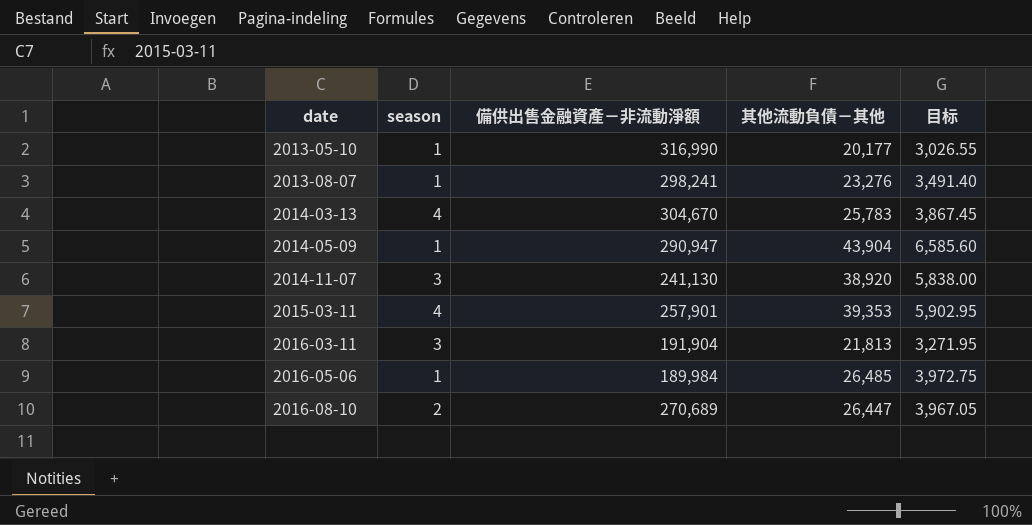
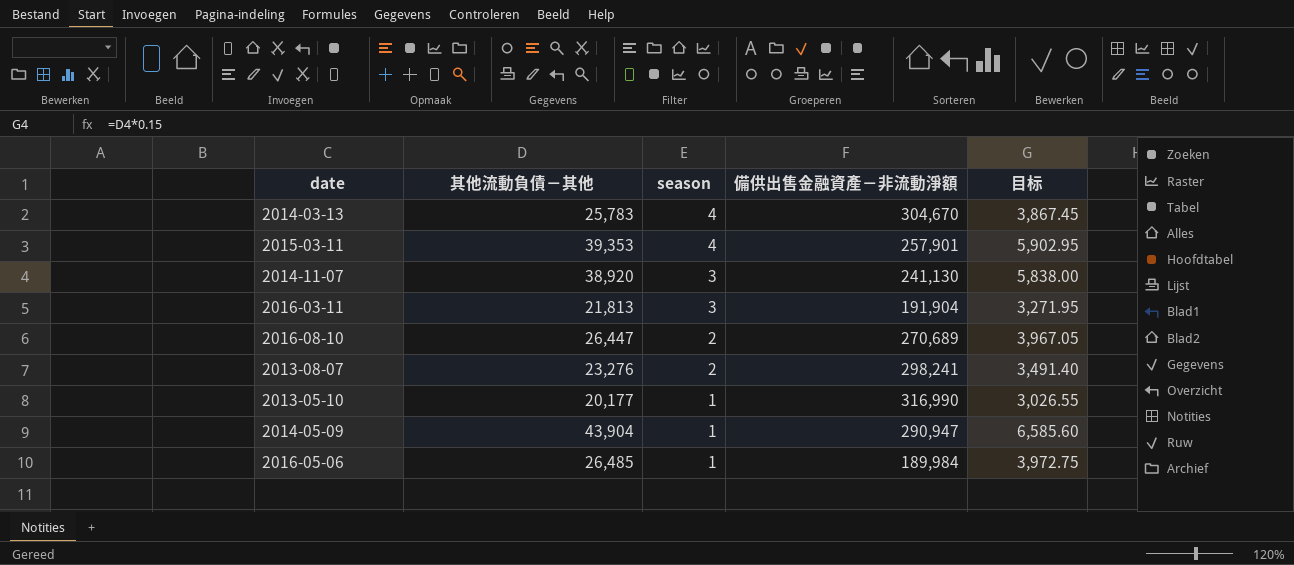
row order: date ascending -> season descending
column 其他流動負債－其他 | position: 4 -> 2
2013-08-07 | season: 1 -> 2

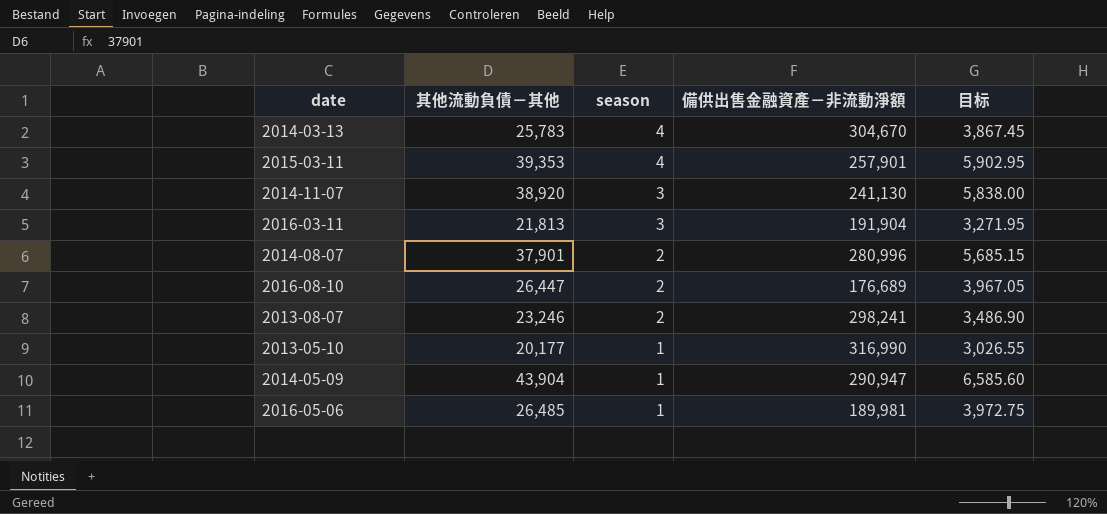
row 2014-08-07: none -> 37,901 | 2 | 280,996 | 5,685.15
2016-08-10 | 備供出售金融資產－非流動淨額: 270,689 -> 176,689
2013-08-07 | 其他流動負債－其他: 23,276 -> 23,246
2013-08-07 | 目标: 3,491.40 -> 3,486.90
2016-05-06 | 備供出售金融資產－非流動淨額: 189,984 -> 189,981

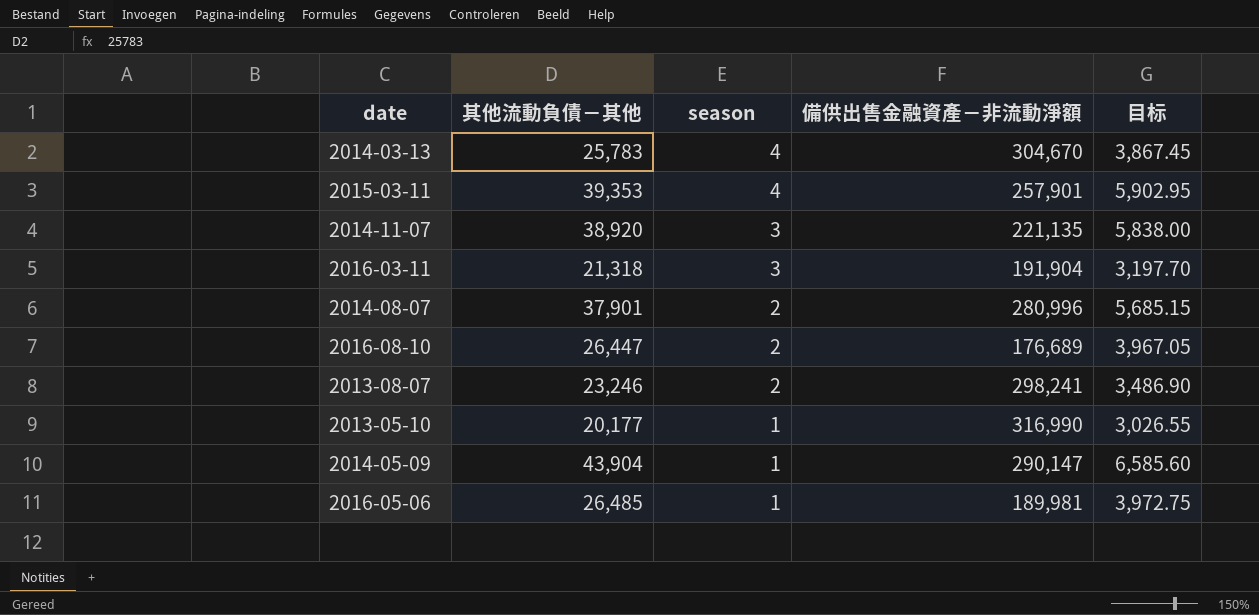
2014-11-07 | 備供出售金融資產－非流動淨額: 241,130 -> 221,135
2016-03-11 | 其他流動負債－其他: 21,813 -> 21,318
2016-03-11 | 目标: 3,271.95 -> 3,197.70
2014-05-09 | 備供出售金融資產－非流動淨額: 290,947 -> 290,147

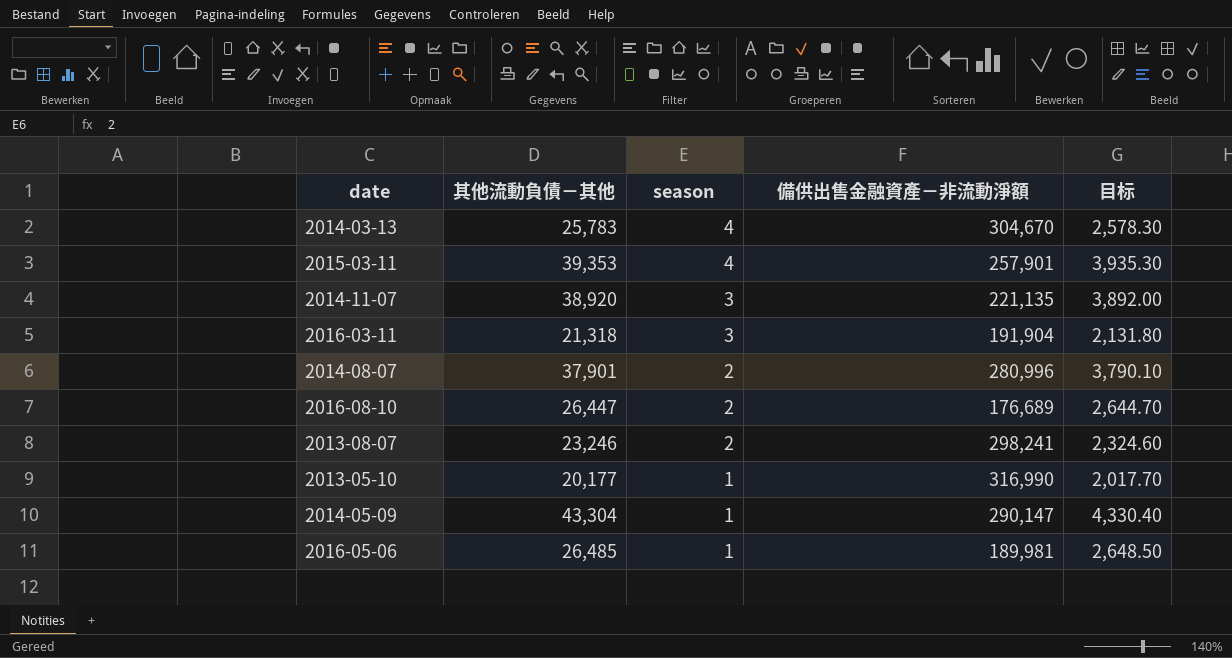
column 目标 | formula: [其他流動負債－其他] * 0.15 -> [其他流動負債－其他] * 0.1
2014-05-09 | 其他流動負債－其他: 43,904 -> 43,304

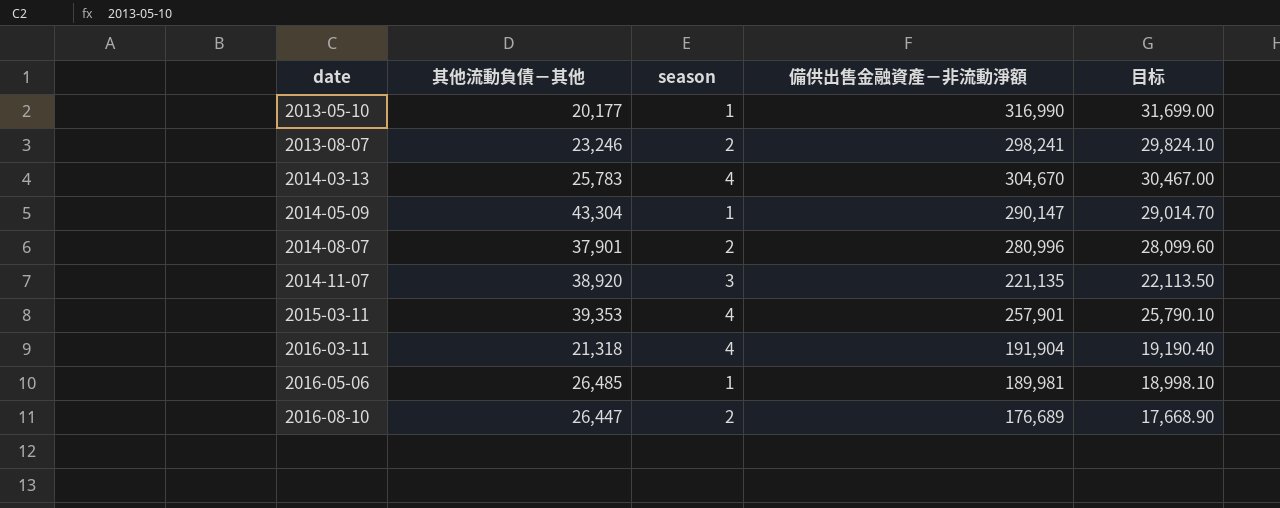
row order: season descending -> date ascending
column 目标 | formula: [其他流動負債－其他] * 0.1 -> [備供出售金融資產－非流動淨額] * 0.1
2016-03-11 | season: 3 -> 4

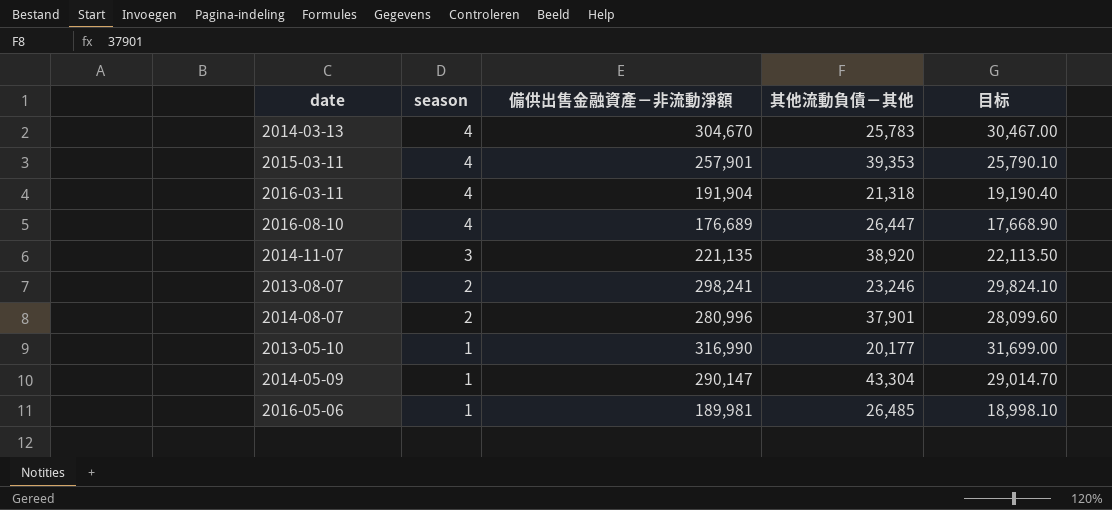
row order: date ascending -> season descending
column 其他流動負債－其他 | position: 2 -> 4
2016-08-10 | season: 2 -> 4

